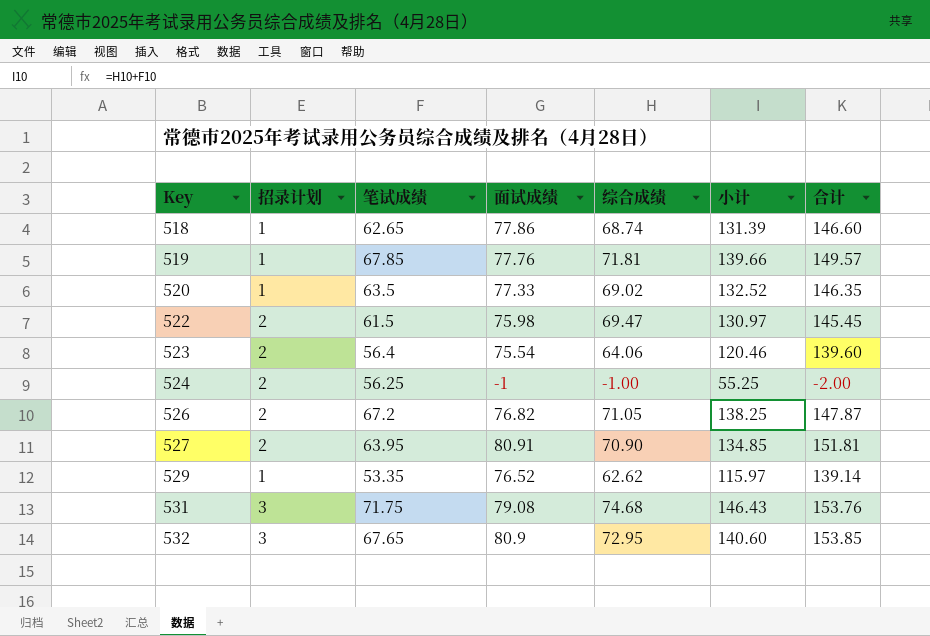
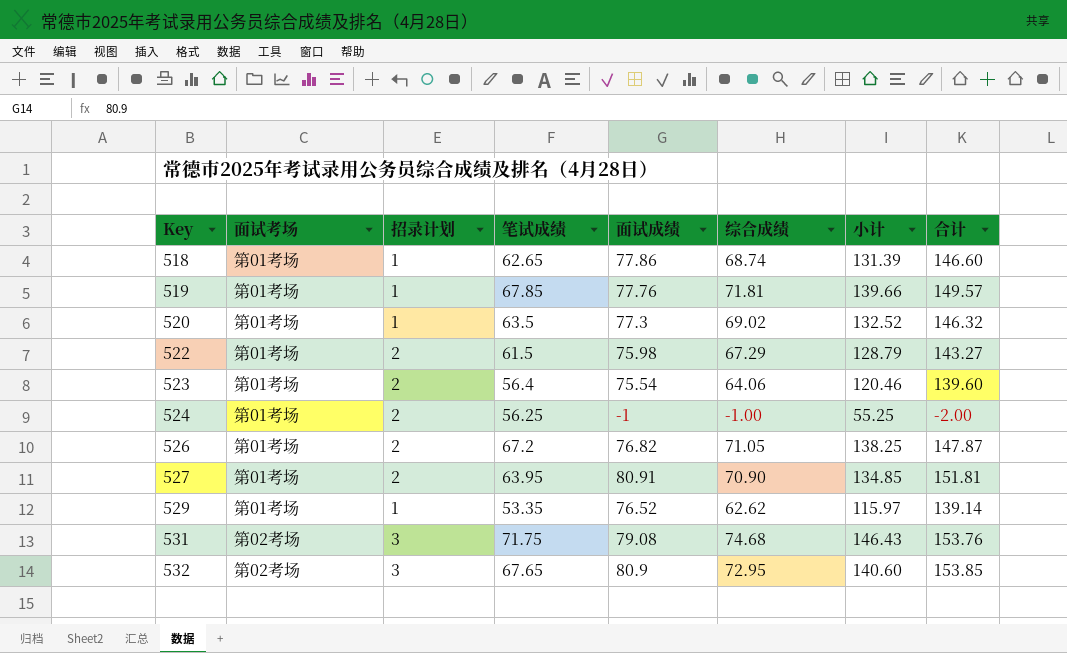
column 面试考场 | position: none -> 2
520 | 面试成绩: 77.33 -> 77.3
520 | 合计: 146.35 -> 146.32
522 | 综合成绩: 69.47 -> 67.29
522 | 小计: 130.97 -> 128.79
522 | 合计: 145.45 -> 143.27

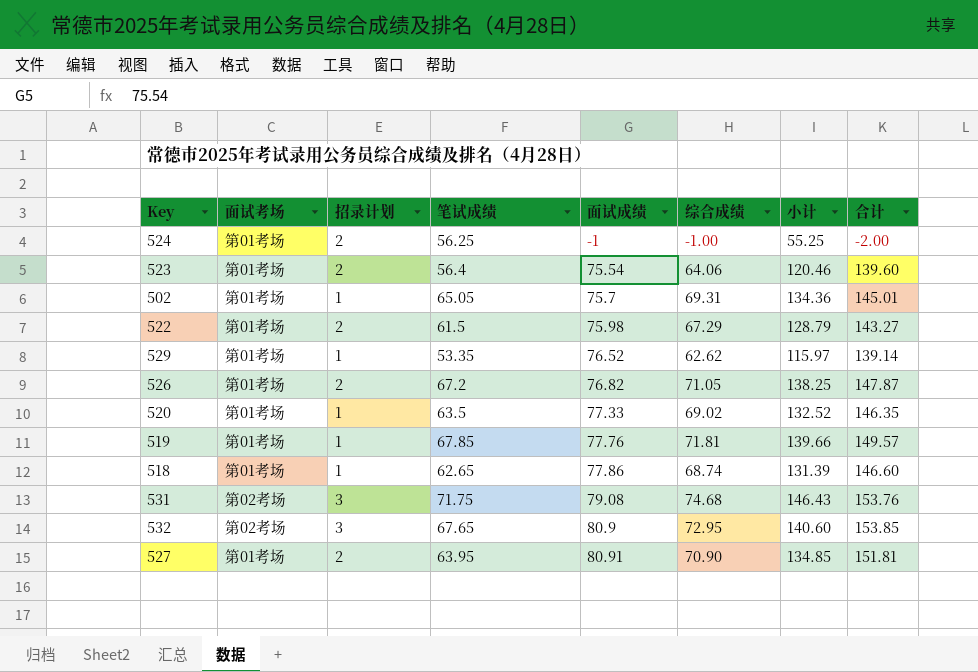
row order: Key ascending -> 面试成绩 ascending
row 502: none -> 第01考场 | 1 | 65.05 | 75.7 | 69.31 | 134.36 | 145.01
520 | 面试成绩: 77.3 -> 77.33
520 | 合计: 146.32 -> 146.35

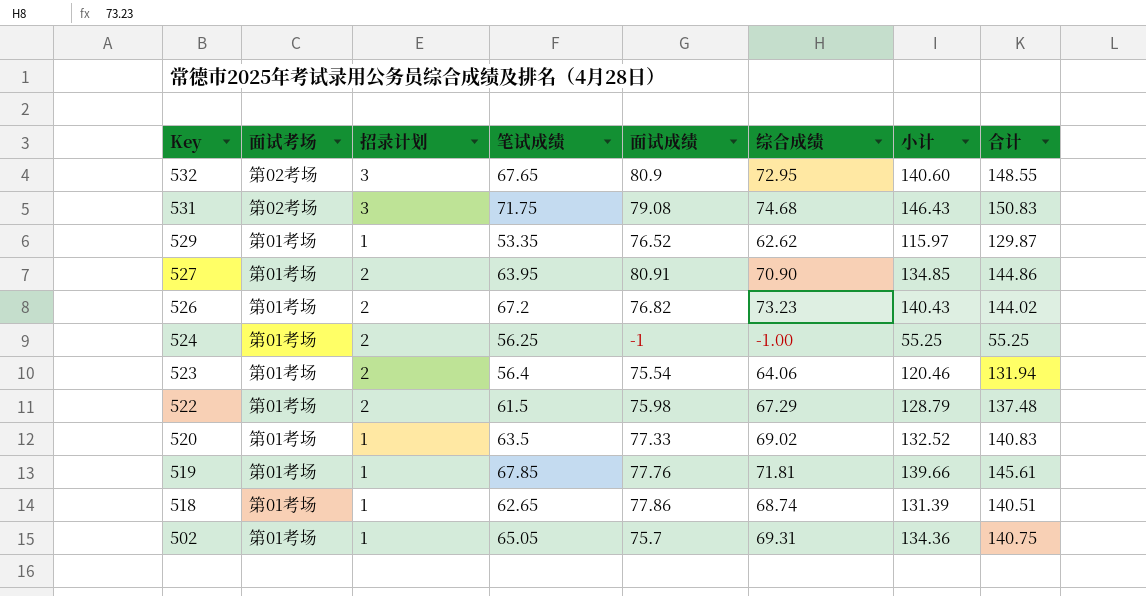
row order: 面试成绩 ascending -> Key descending
column 合计 | formula: [面试成绩] + [综合成绩] -> [笔试成绩] + [面试成绩]
526 | 综合成绩: 71.05 -> 73.23
526 | 小计: 138.25 -> 140.43

